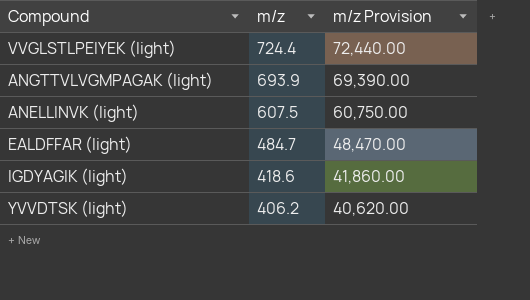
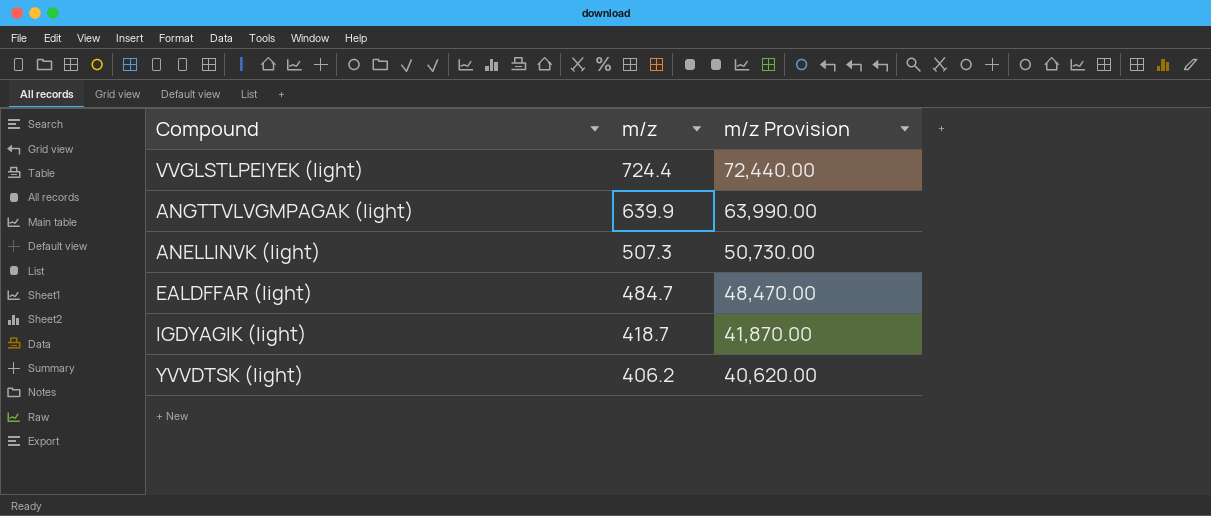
ANGTTVLVGMPAGAK (light) | m/z: 693.9 -> 639.9
ANGTTVLVGMPAGAK (light) | m/z Provision: 69,390.00 -> 63,990.00
ANELLINVK (light) | m/z: 607.5 -> 507.3
ANELLINVK (light) | m/z Provision: 60,750.00 -> 50,730.00
IGDYAGIK (light) | m/z: 418.6 -> 418.7
IGDYAGIK (light) | m/z Provision: 41,860.00 -> 41,870.00

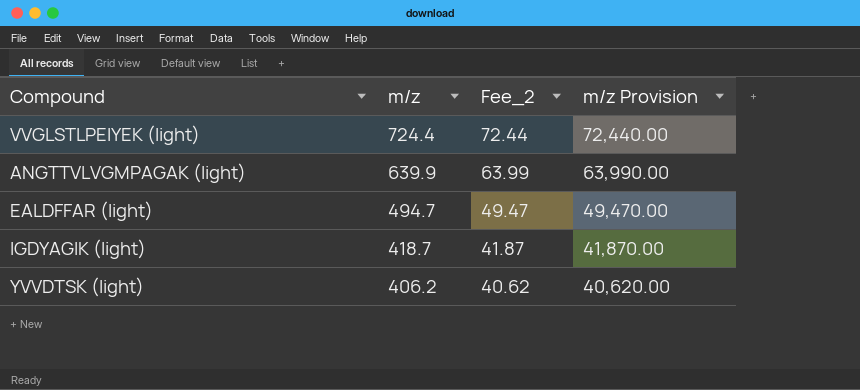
column Fee_2 | formula: none -> [m/z] * 0.1
row ANELLINVK (light): 507.3 | 50,730.00 -> none
EALDFFAR (light) | m/z: 484.7 -> 494.7
EALDFFAR (light) | m/z Provision: 48,470.00 -> 49,470.00

